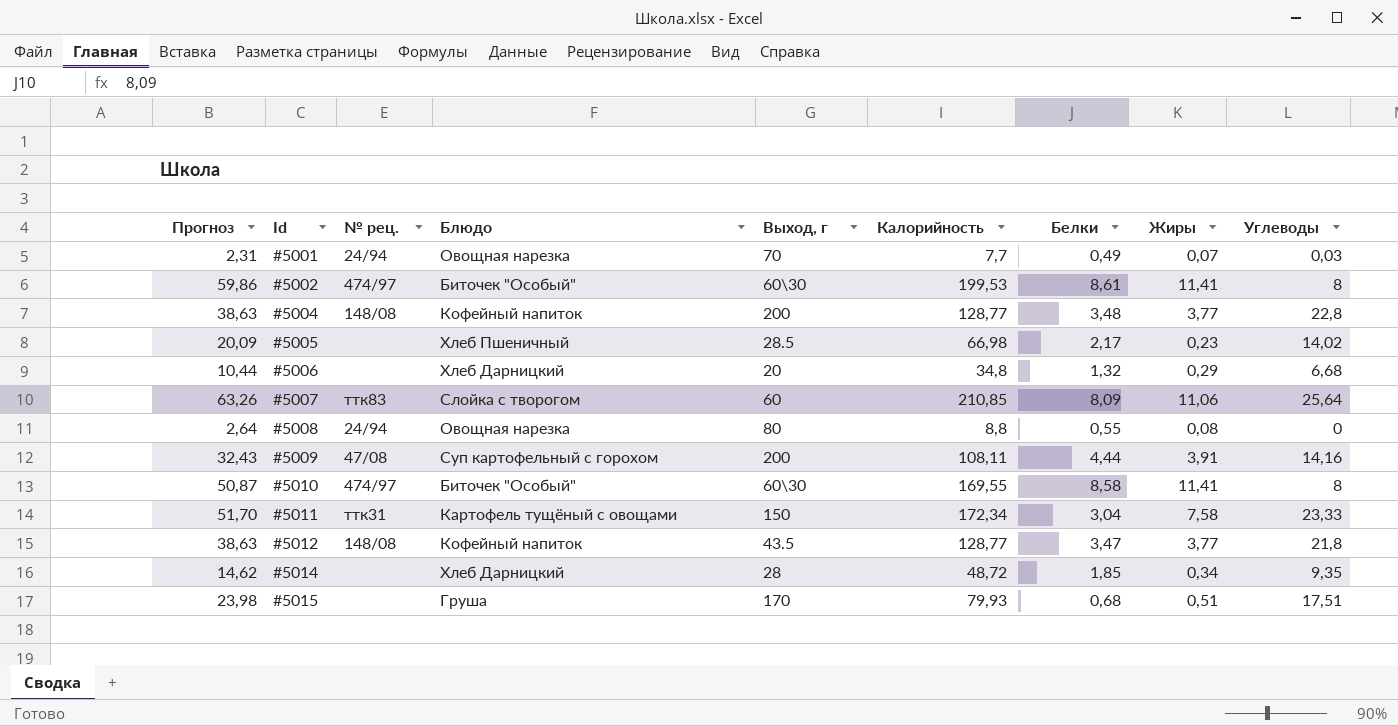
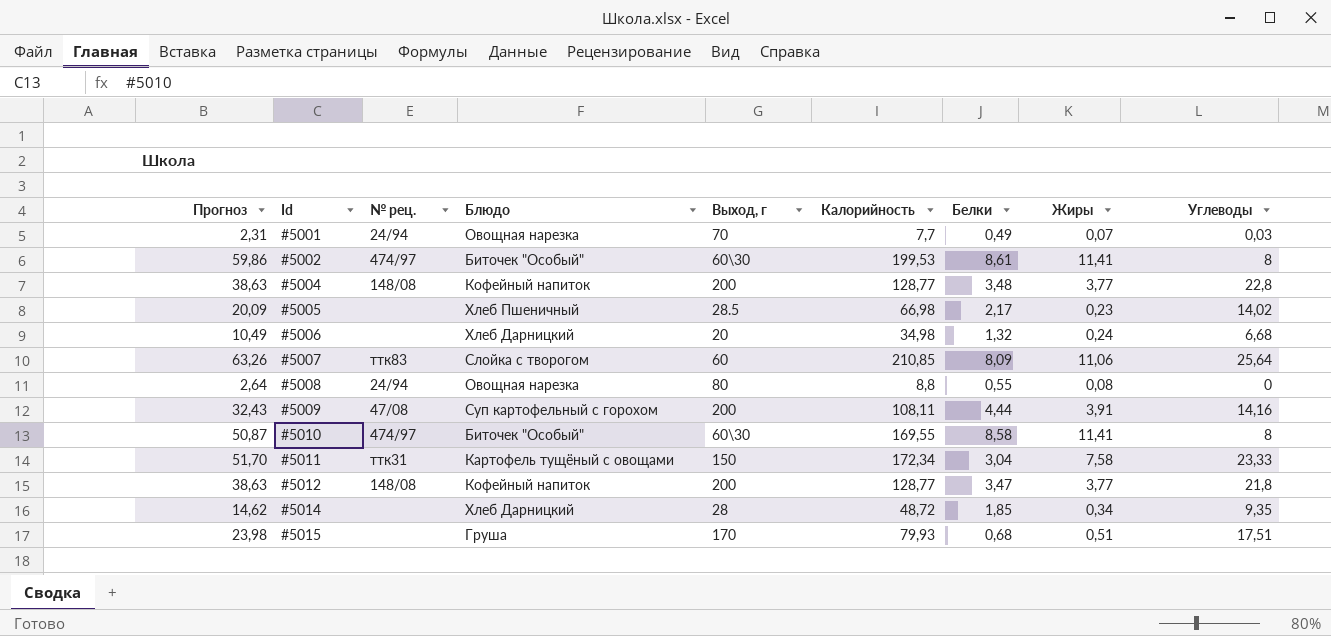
#5006 | Прогноз: 10,44 -> 10,49
#5006 | Калорийность: 34,8 -> 34,98
#5006 | Жиры: 0,29 -> 0,24
#5012 | Выход, г: 43.5 -> 200

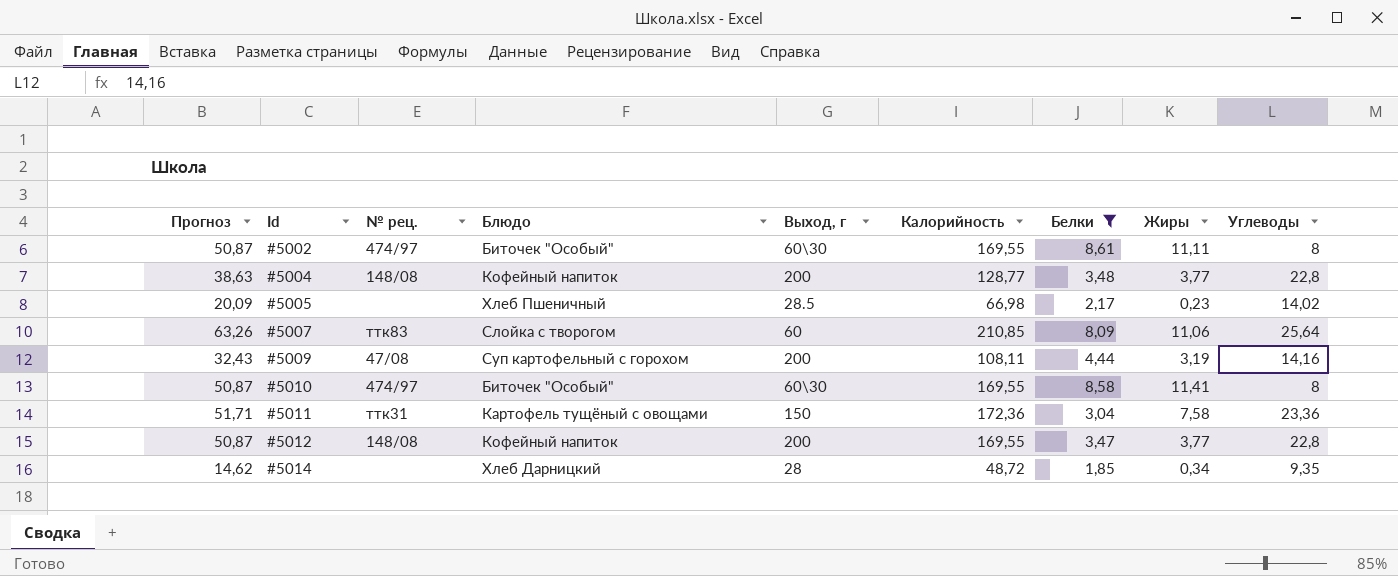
filter: none -> Белки >= 1,85
#5002 | Прогноз: 59,86 -> 50,87
#5002 | Калорийность: 199,53 -> 169,55
#5002 | Жиры: 11,41 -> 11,11
#5009 | Жиры: 3,91 -> 3,19
#5011 | Прогноз: 51,70 -> 51,71
#5011 | Калорийность: 172,34 -> 172,36
#5011 | Углеводы: 23,33 -> 23,36
#5012 | Прогноз: 38,63 -> 50,87
#5012 | Калорийность: 128,77 -> 169,55
#5012 | Углеводы: 21,8 -> 22,8

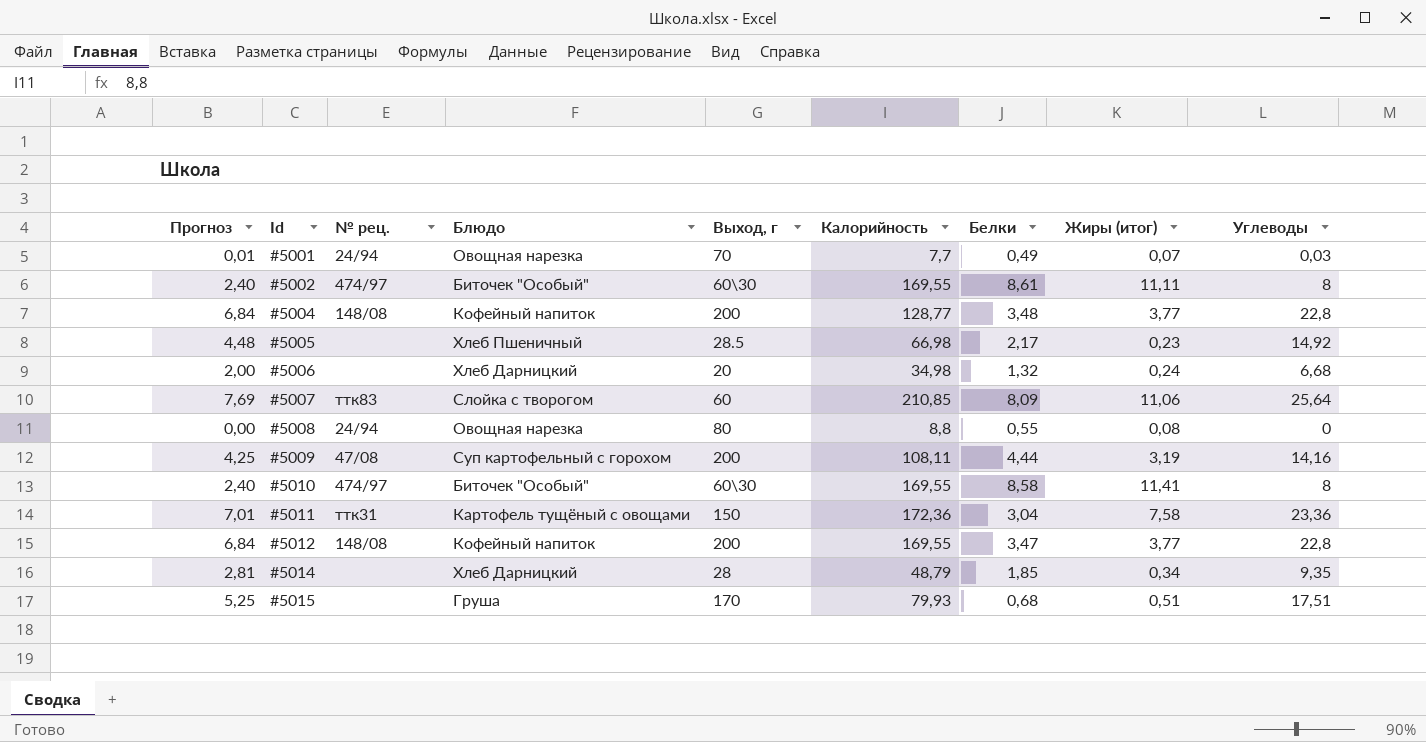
filter: Белки >= 1,85 -> none
column Прогноз | formula: [Калорийность] * 0,3 -> [Углеводы] * 0,3
column name: Жиры -> Жиры (итог)
#5005 | Углеводы: 14,02 -> 14,92
#5014 | Калорийность: 48,72 -> 48,79

